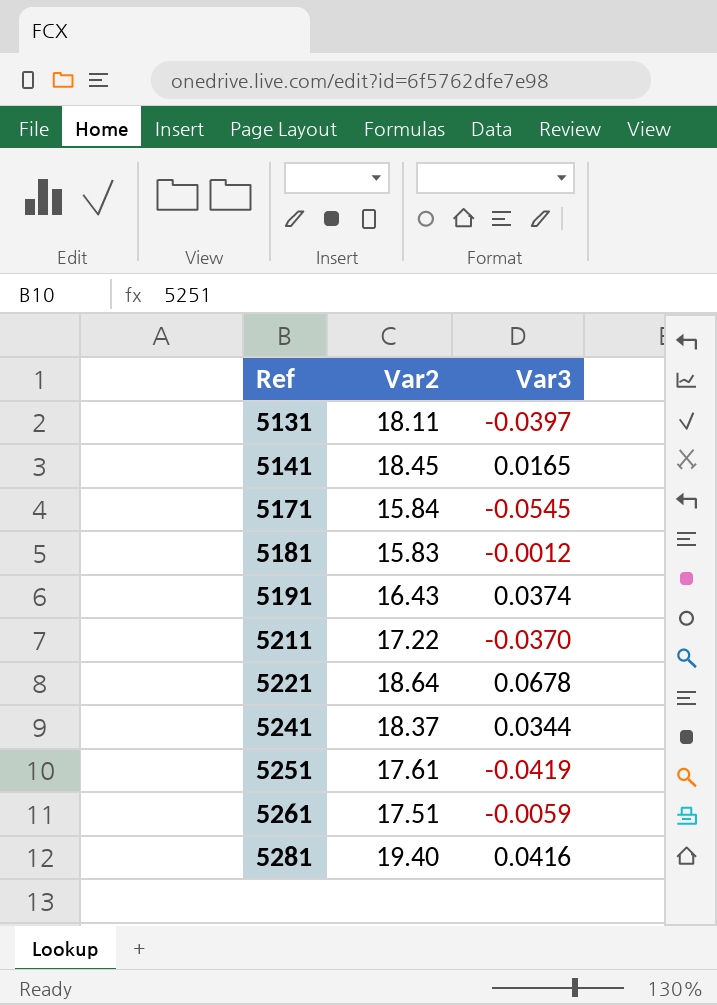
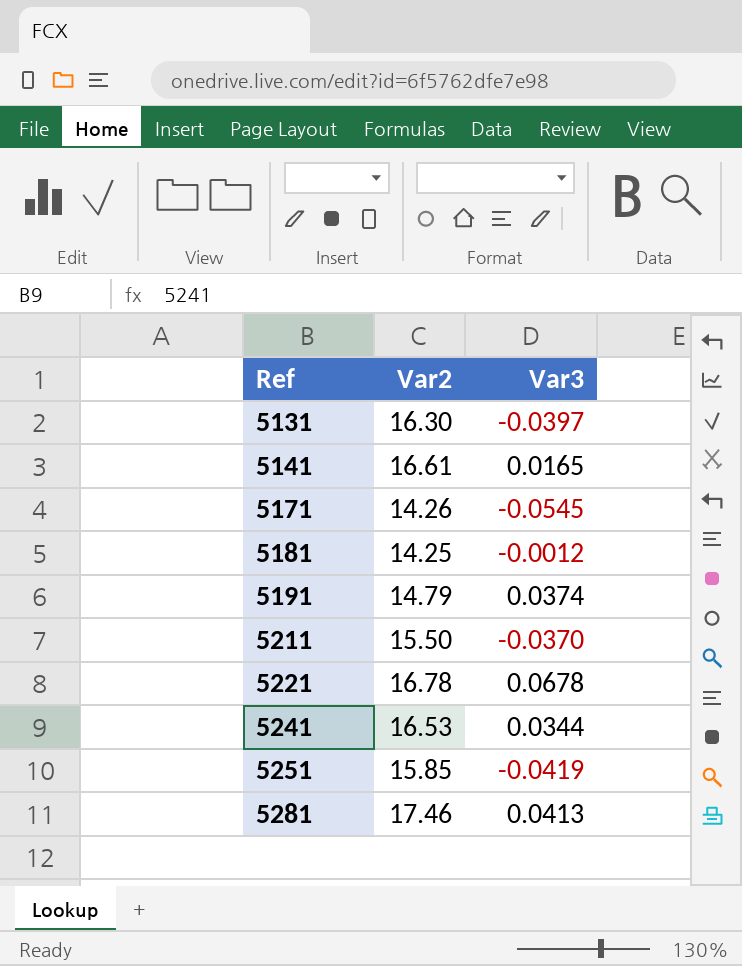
row 5261: 17.51 | -0.0059 -> none
5131 | Var2: 18.11 -> 16.30
5141 | Var2: 18.45 -> 16.61
5171 | Var2: 15.84 -> 14.26
5181 | Var2: 15.83 -> 14.25
5191 | Var2: 16.43 -> 14.79
5211 | Var2: 17.22 -> 15.50
5221 | Var2: 18.64 -> 16.78
5241 | Var2: 18.37 -> 16.53
5251 | Var2: 17.61 -> 15.85
5281 | Var2: 19.40 -> 17.46
5281 | Var3: 0.0416 -> 0.0413

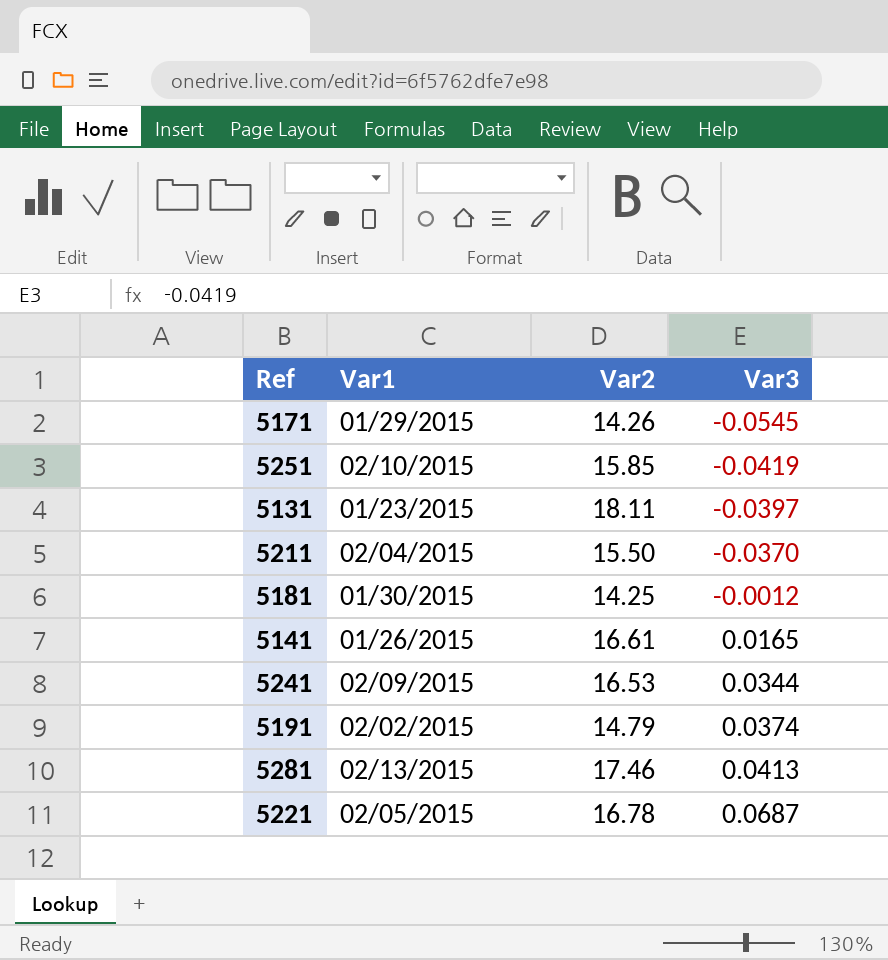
row order: Ref ascending -> Var3 ascending
column Var1 | position: none -> 2
5131 | Var2: 16.30 -> 18.11
5221 | Var3: 0.0678 -> 0.0687

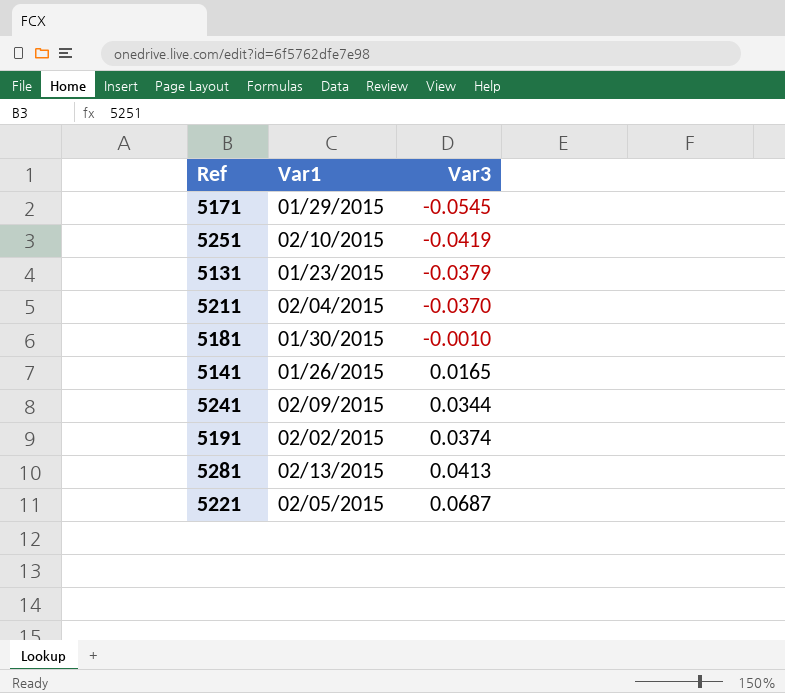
column Var2 | position: 3 -> none
5131 | Var3: -0.0397 -> -0.0379
5181 | Var3: -0.0012 -> -0.0010

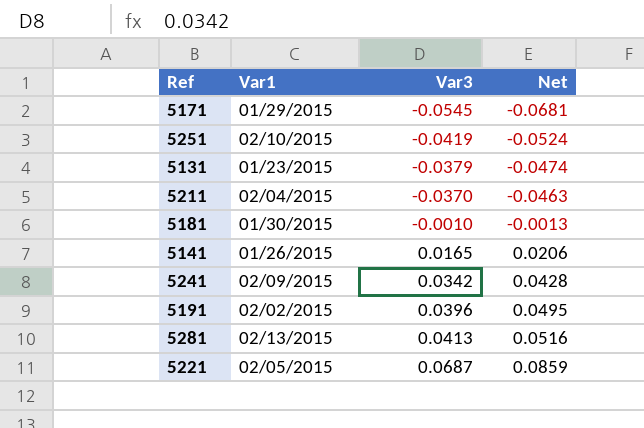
column Net | formula: none -> [Var3] * 1.25
5241 | Var3: 0.0344 -> 0.0342
5191 | Var3: 0.0374 -> 0.0396

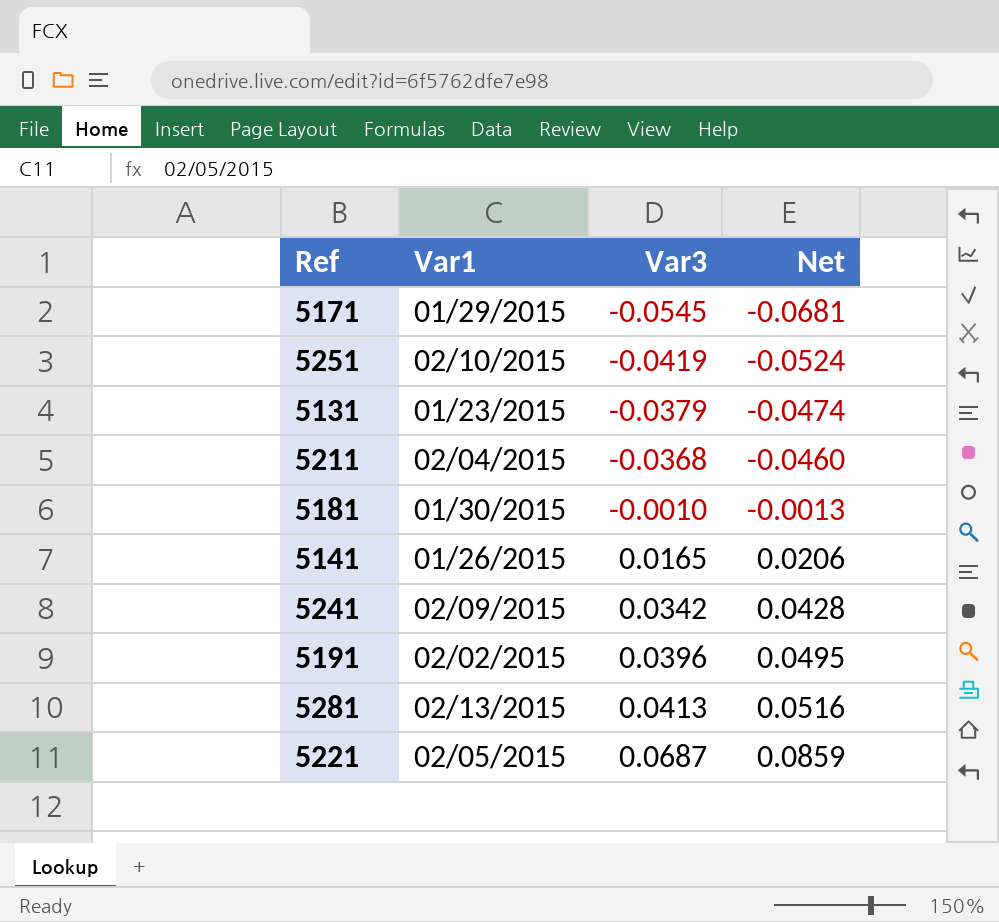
5211 | Var3: -0.0370 -> -0.0368
5211 | Net: -0.0463 -> -0.0460

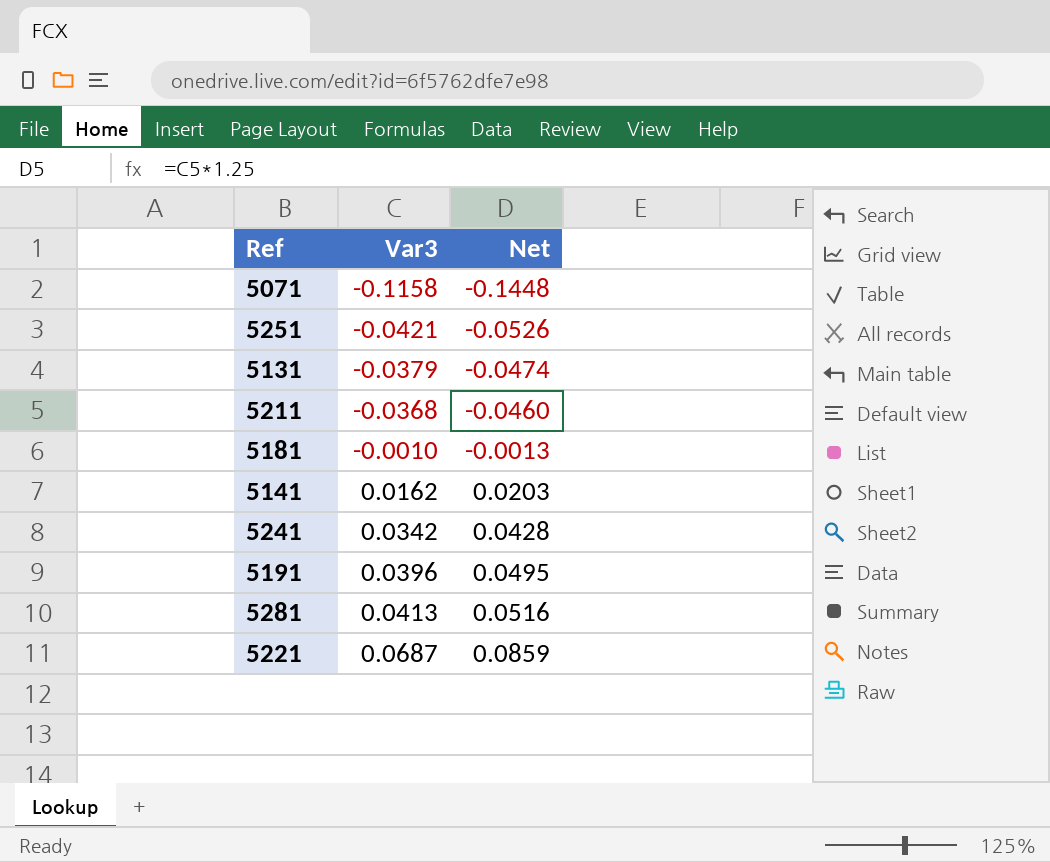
column Var1 | position: 2 -> none
row 5171: 01/29/2015 | -0.0545 | -0.0681 -> none
row 5071: none -> -0.1158 | -0.1448
5251 | Var3: -0.0419 -> -0.0421
5251 | Net: -0.0524 -> -0.0526
5141 | Var3: 0.0165 -> 0.0162
5141 | Net: 0.0206 -> 0.0203

